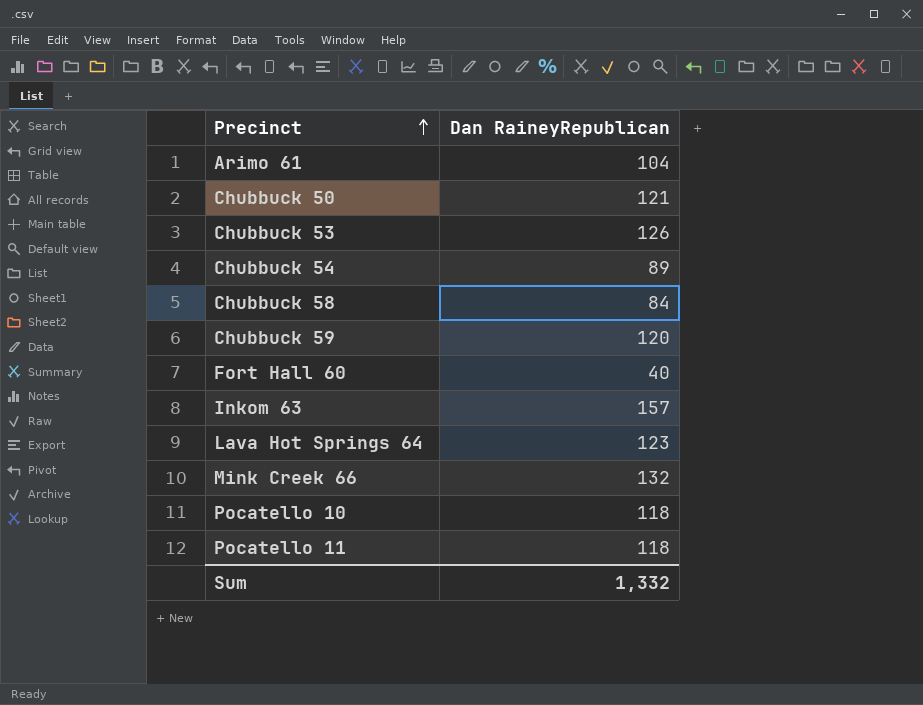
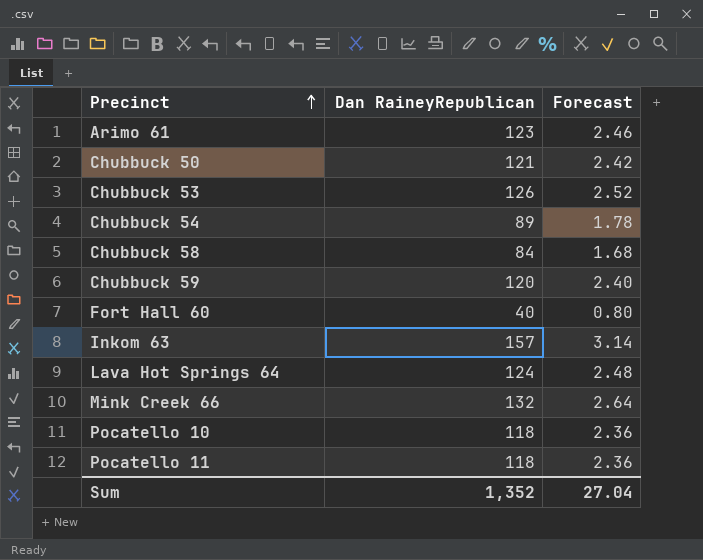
column Forecast | formula: none -> [Dan RaineyRepublican] * 0.02
Arimo 61 | Dan RaineyRepublican: 104 -> 123
Lava Hot Springs 64 | Dan RaineyRepublican: 123 -> 124
Sum | Dan RaineyRepublican: 1,332 -> 1,352

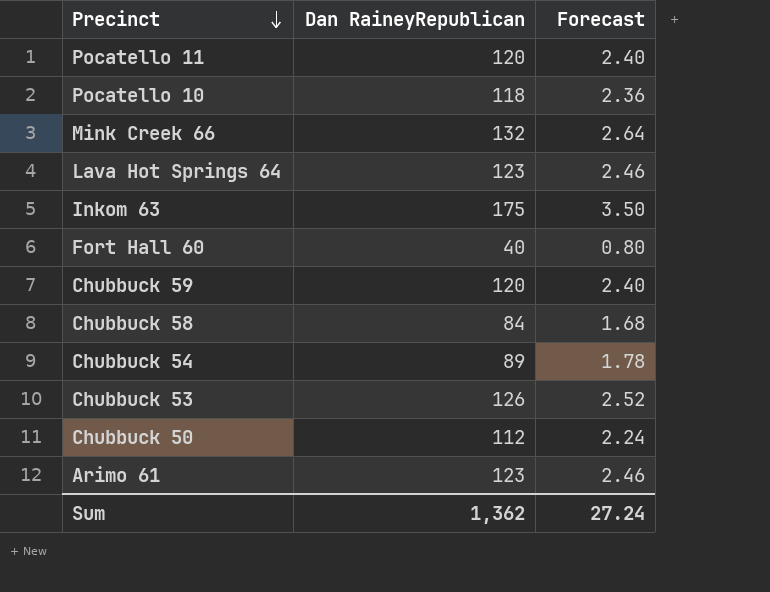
row order: Precinct ascending -> Precinct descending
Pocatello 11 | Dan RaineyRepublican: 118 -> 120
Pocatello 11 | Forecast: 2.36 -> 2.40
Lava Hot Springs 64 | Dan RaineyRepublican: 124 -> 123
Lava Hot Springs 64 | Forecast: 2.48 -> 2.46
Inkom 63 | Dan RaineyRepublican: 157 -> 175
Inkom 63 | Forecast: 3.14 -> 3.50
Chubbuck 50 | Dan RaineyRepublican: 121 -> 112
Chubbuck 50 | Forecast: 2.42 -> 2.24
Sum | Dan RaineyRepublican: 1,352 -> 1,362
Sum | Forecast: 27.04 -> 27.24

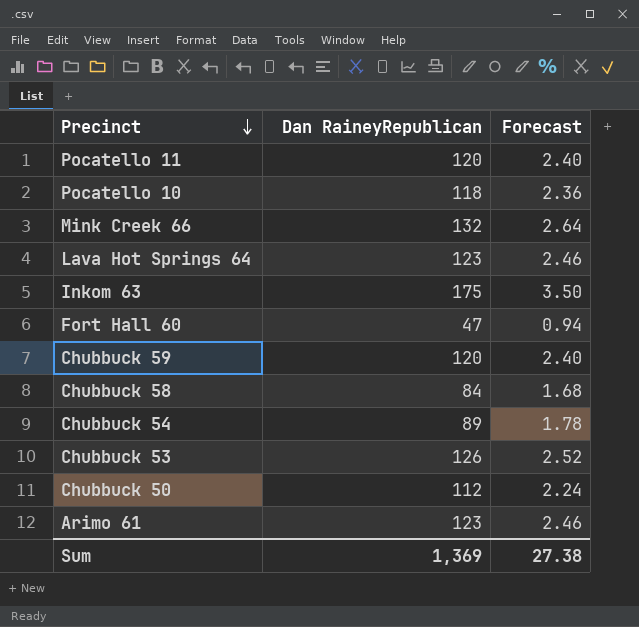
Fort Hall 60 | Dan RaineyRepublican: 40 -> 47
Fort Hall 60 | Forecast: 0.80 -> 0.94
Sum | Dan RaineyRepublican: 1,362 -> 1,369
Sum | Forecast: 27.24 -> 27.38

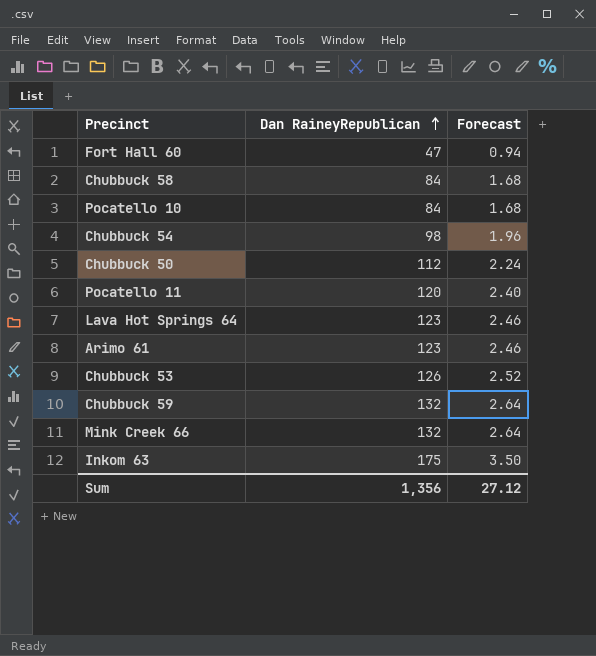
row order: Precinct descending -> Dan RaineyRepublican ascending
Pocatello 10 | Dan RaineyRepublican: 118 -> 84
Pocatello 10 | Forecast: 2.36 -> 1.68
Chubbuck 54 | Dan RaineyRepublican: 89 -> 98
Chubbuck 54 | Forecast: 1.78 -> 1.96
Chubbuck 59 | Dan RaineyRepublican: 120 -> 132
Chubbuck 59 | Forecast: 2.40 -> 2.64
Sum | Dan RaineyRepublican: 1,369 -> 1,356
Sum | Forecast: 27.38 -> 27.12

